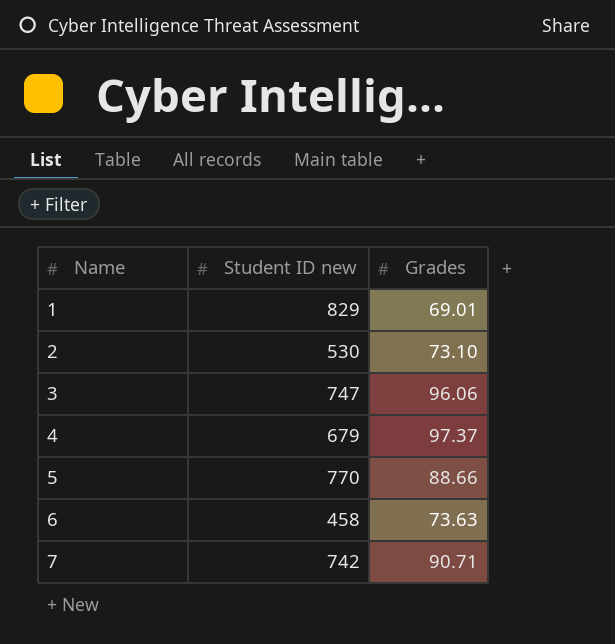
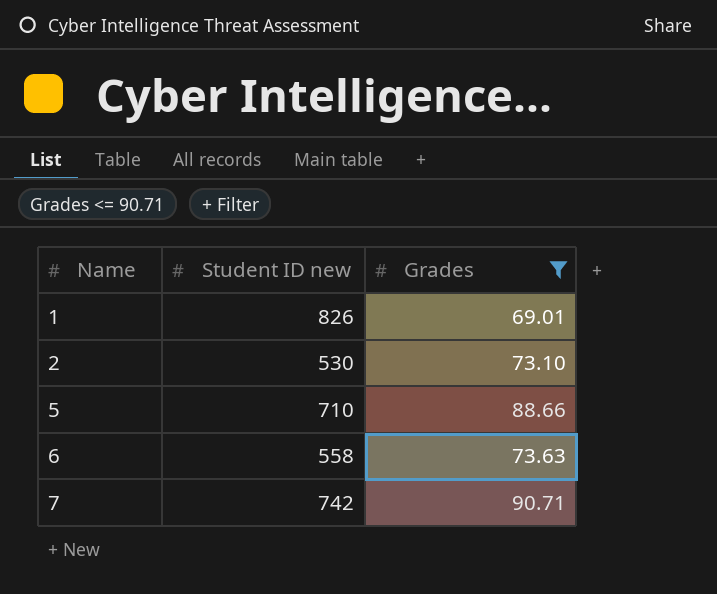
filter: none -> Grades <= 90.71
1 | Student ID new: 829 -> 826
5 | Student ID new: 770 -> 710
6 | Student ID new: 458 -> 558

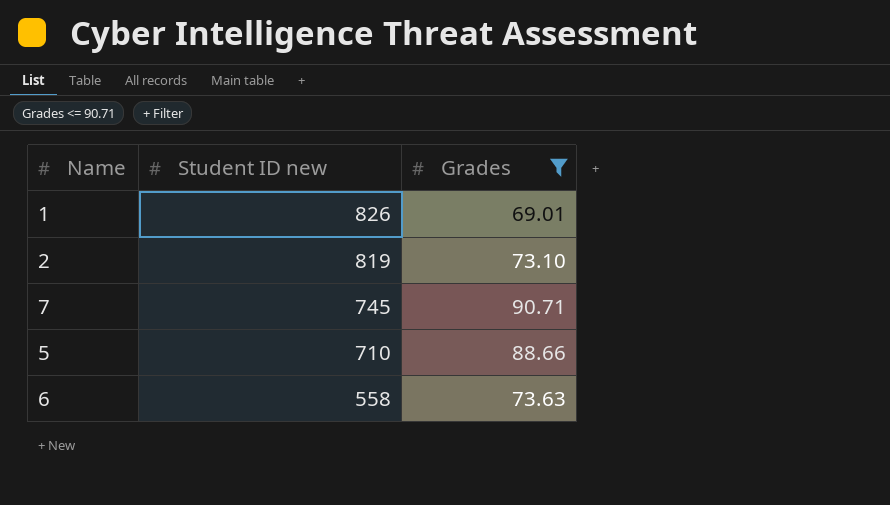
row order: Name ascending -> Student ID new descending
2 | Student ID new: 530 -> 819
7 | Student ID new: 742 -> 745

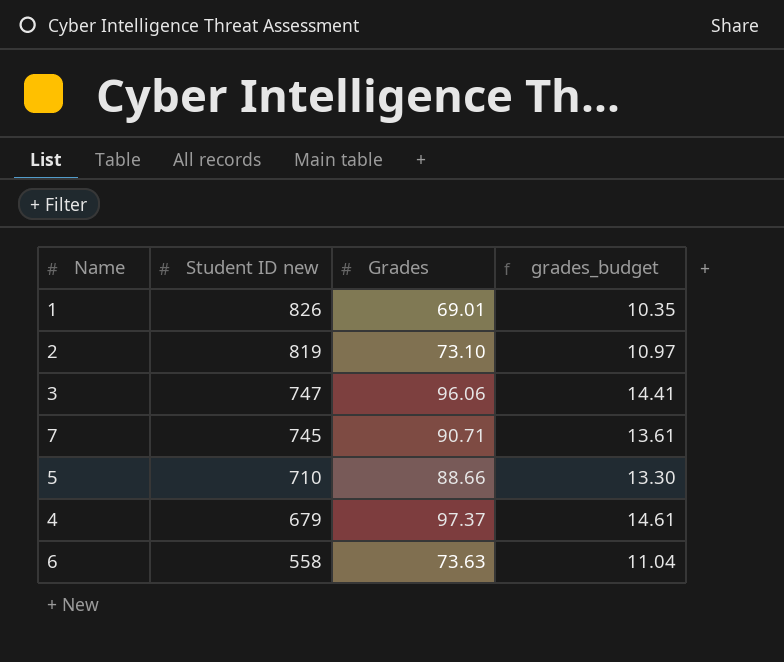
filter: Grades <= 90.71 -> none
column grades_budget | formula: none -> [Grades] * 0.15

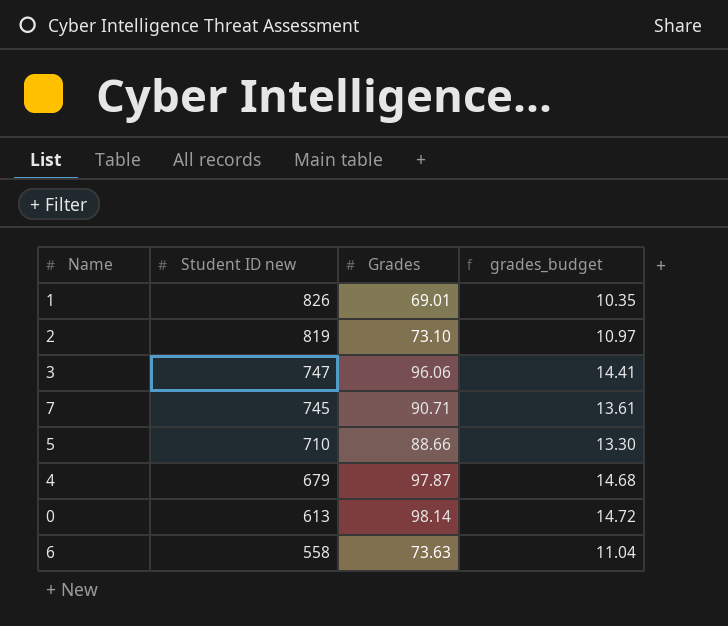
4 | Grades: 97.37 -> 97.87
4 | grades_budget: 14.61 -> 14.68
row 0: none -> 613 | 98.14 | 14.72

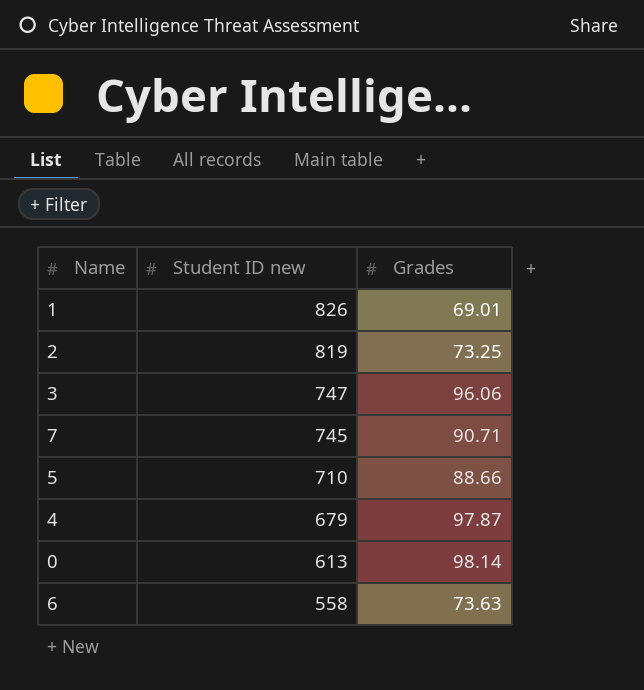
column grades_budget | formula: [Grades] * 0.15 -> none
2 | Grades: 73.10 -> 73.25

